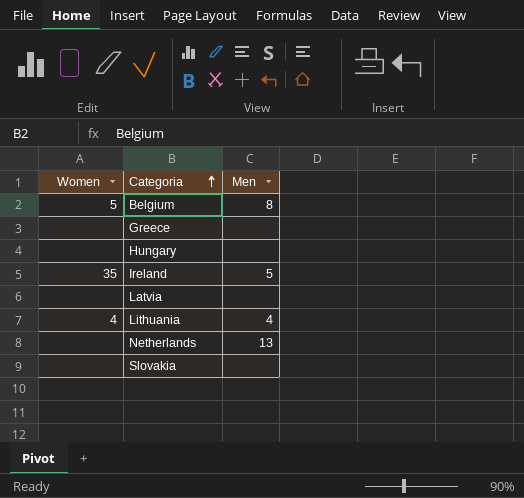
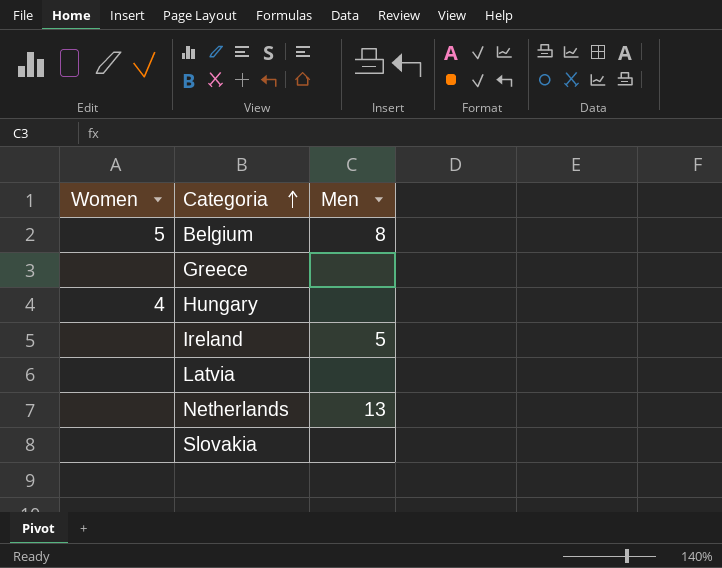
row Lithuania: 4 | 4 -> none
Hungary | Women: none -> 4
Ireland | Women: 35 -> none

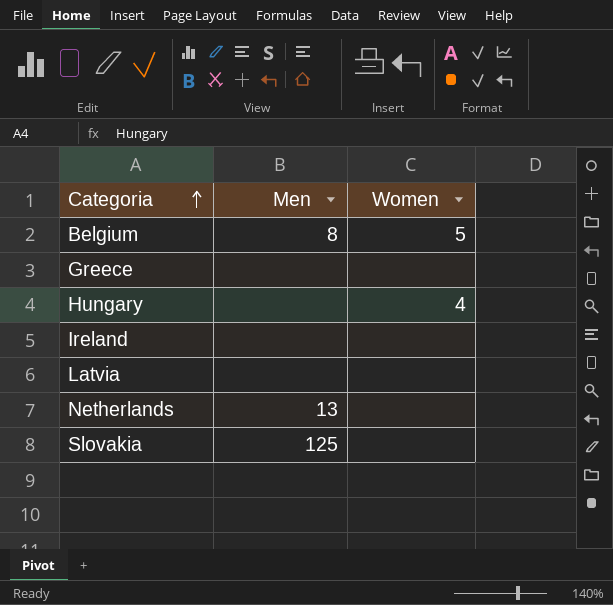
column Women | position: 1 -> 3
Ireland | Men: 5 -> none
Slovakia | Men: none -> 125

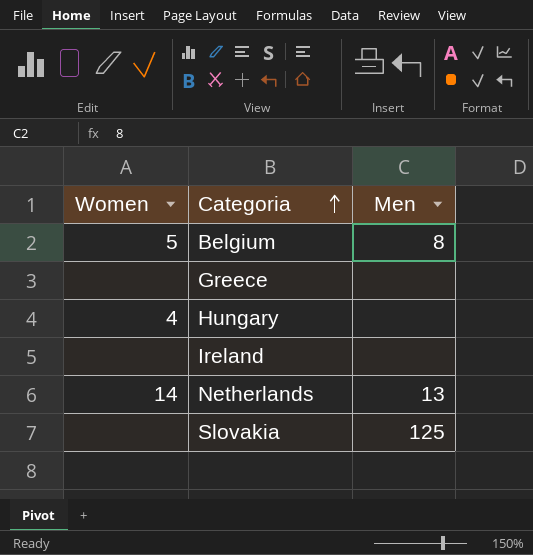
column Women | position: 3 -> 1
row Latvia: none | none -> none
Netherlands | Women: none -> 14

